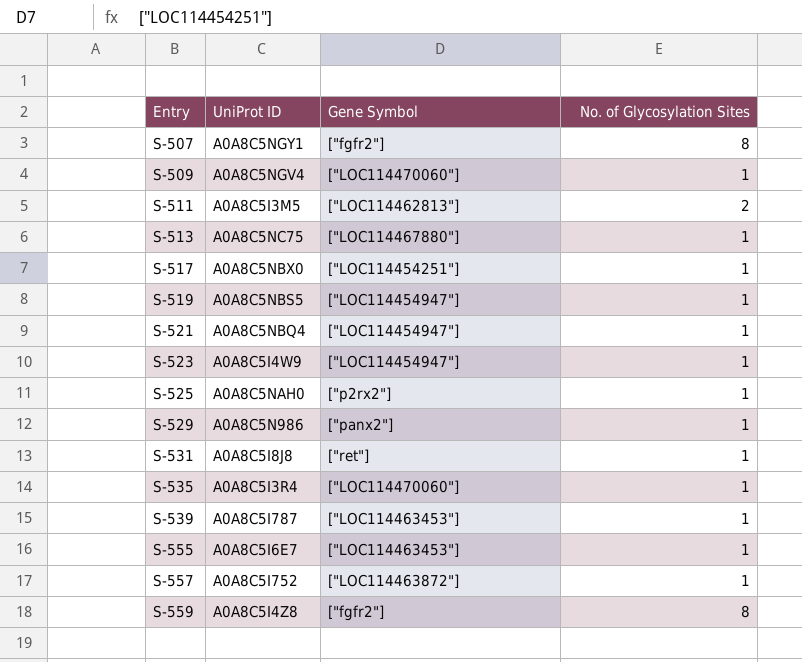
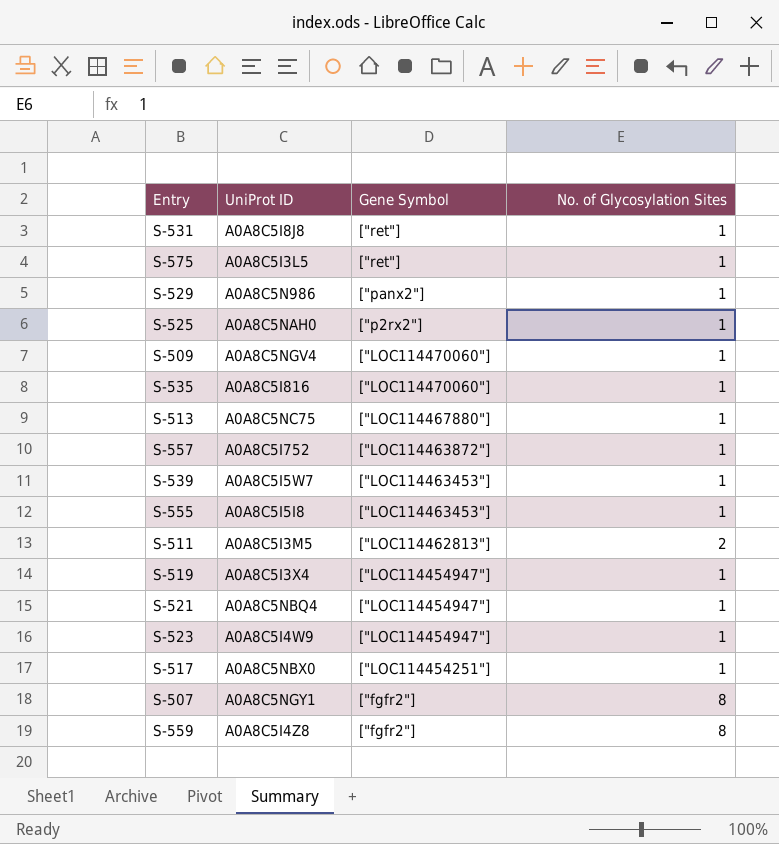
row order: Entry ascending -> Gene Symbol descending
row S-575: none -> A0A8C5I3L5 | ["ret"] | 1
S-535 | UniProt ID: A0A8C5I3R4 -> A0A8C5I816
S-539 | UniProt ID: A0A8C5I787 -> A0A8C5I5W7
S-555 | UniProt ID: A0A8C5I6E7 -> A0A8C5I5I8
S-519 | UniProt ID: A0A8C5NBS5 -> A0A8C5I3X4

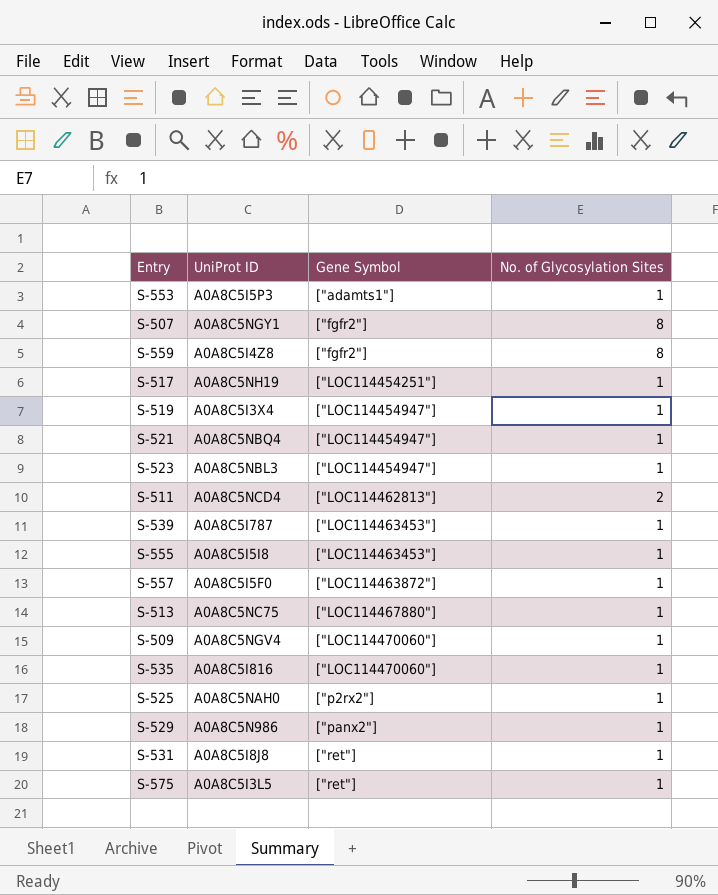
row order: Gene Symbol descending -> Gene Symbol ascending
row S-553: none -> A0A8C5I5P3 | ["adamts1"] | 1
S-517 | UniProt ID: A0A8C5NBX0 -> A0A8C5NH19
S-523 | UniProt ID: A0A8C5I4W9 -> A0A8C5NBL3
S-511 | UniProt ID: A0A8C5I3M5 -> A0A8C5NCD4
S-539 | UniProt ID: A0A8C5I5W7 -> A0A8C5I787
S-557 | UniProt ID: A0A8C5I752 -> A0A8C5I5F0

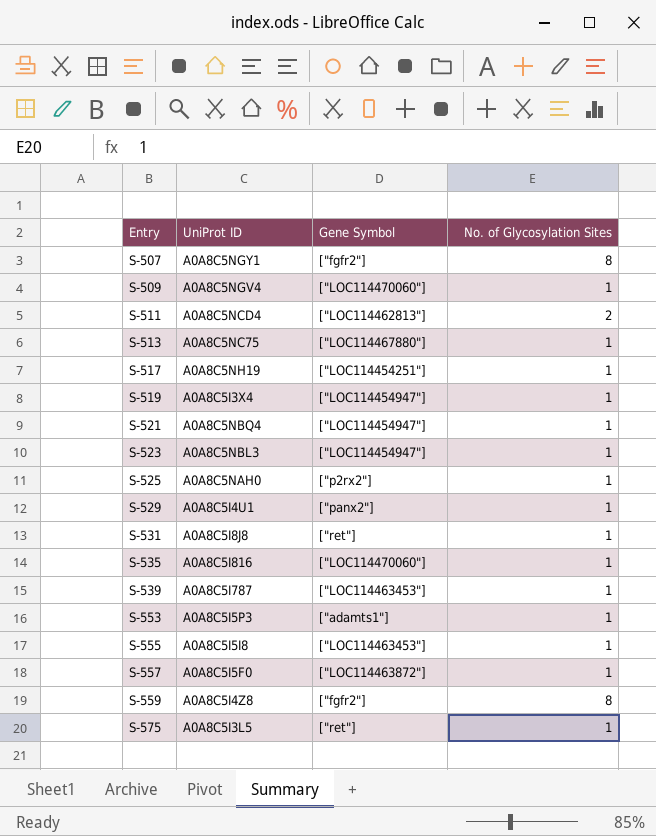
row order: Gene Symbol ascending -> Entry ascending
S-529 | UniProt ID: A0A8C5N986 -> A0A8C5I4U1

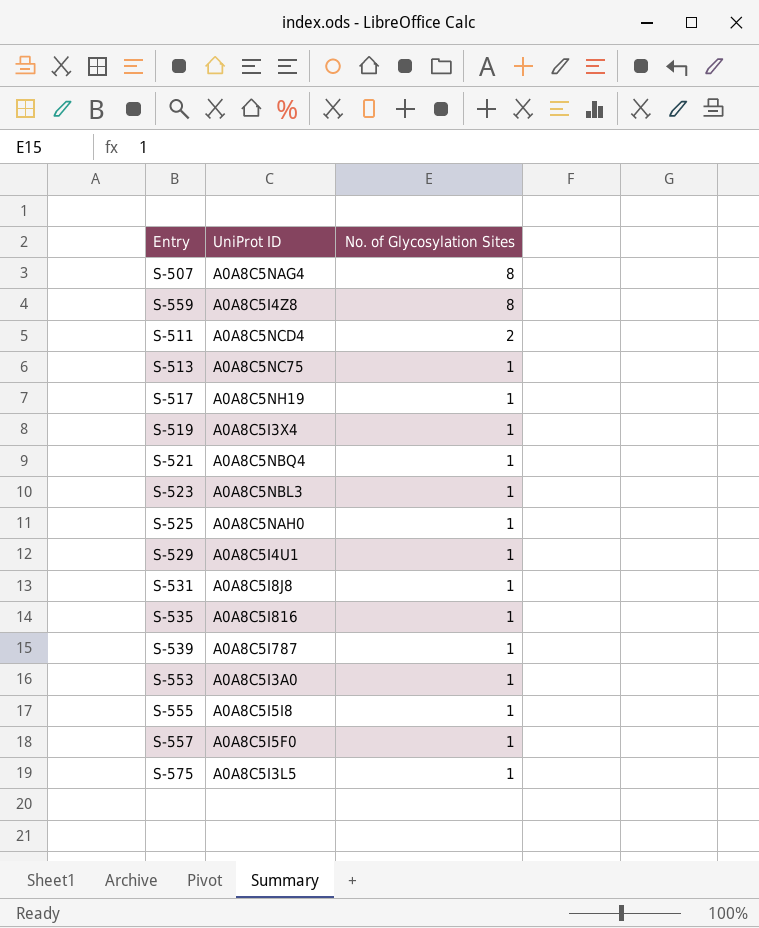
row order: Entry ascending -> No. of Glycosylation Sites descending
column Gene Symbol | position: 3 -> none
row S-509: A0A8C5NGV4 | ["LOC114470060"] | 1 -> none
S-507 | UniProt ID: A0A8C5NGY1 -> A0A8C5NAG4
S-553 | UniProt ID: A0A8C5I5P3 -> A0A8C5I3A0

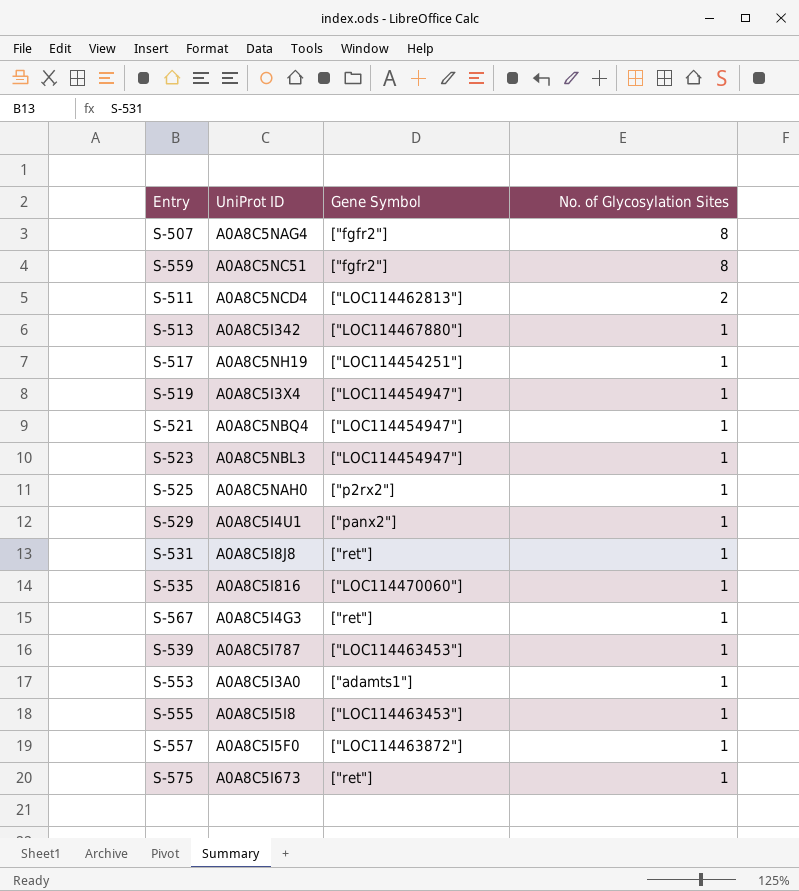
column Gene Symbol | position: none -> 3
S-559 | UniProt ID: A0A8C5I4Z8 -> A0A8C5NC51
S-513 | UniProt ID: A0A8C5NC75 -> A0A8C5I342
row S-567: none -> A0A8C5I4G3 | ["ret"] | 1
S-575 | UniProt ID: A0A8C5I3L5 -> A0A8C5I673

